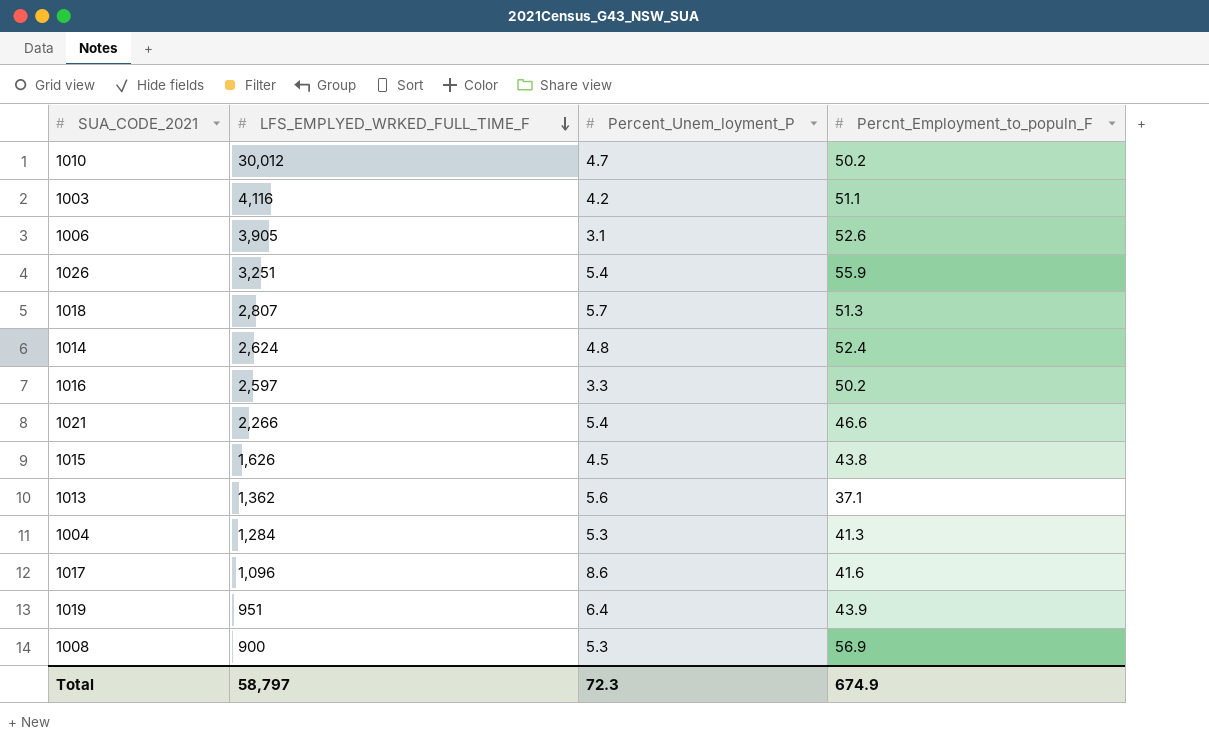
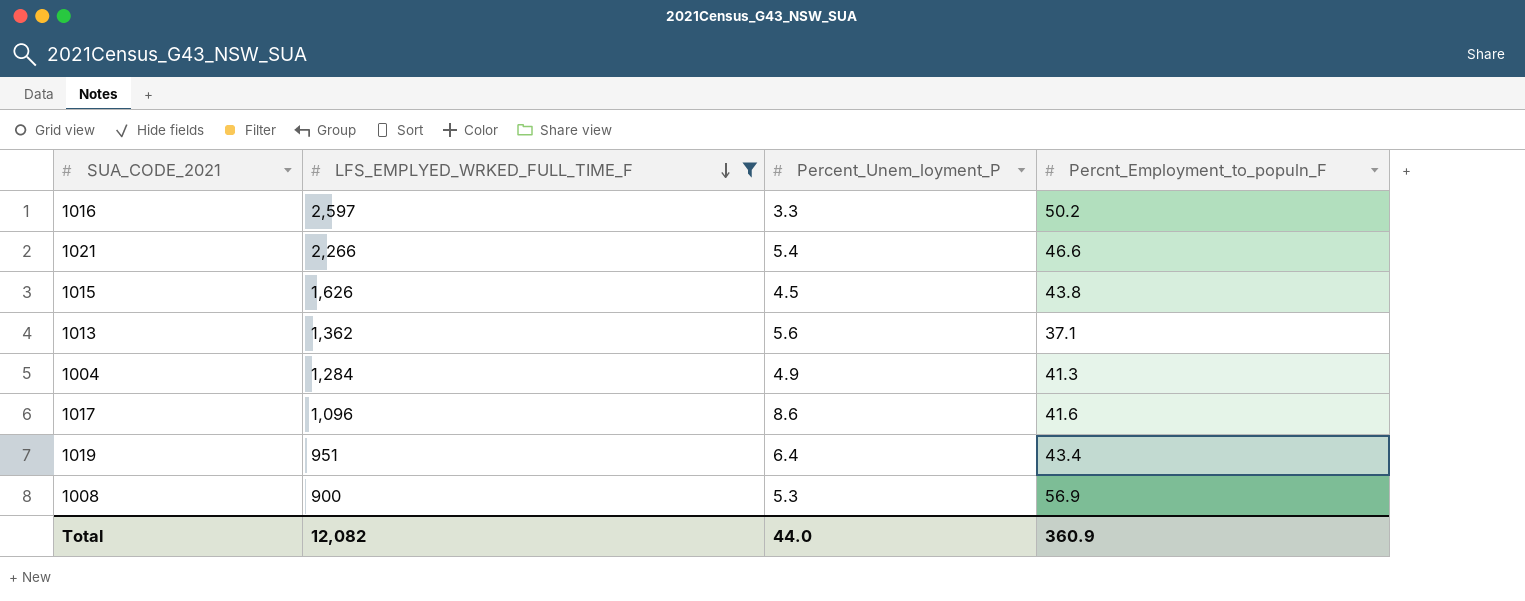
filter: none -> LFS_EMPLYED_WRKED_FULL_TIME_F <= 2,597
1004 | Percent_Unem_loyment_P: 5.3 -> 4.9
1019 | Percnt_Employment_to_populn_F: 43.9 -> 43.4
Total | LFS_EMPLYED_WRKED_FULL_TIME_F: 58,797 -> 12,082
Total | Percent_Unem_loyment_P: 72.3 -> 44.0
Total | Percnt_Employment_to_populn_F: 674.9 -> 360.9

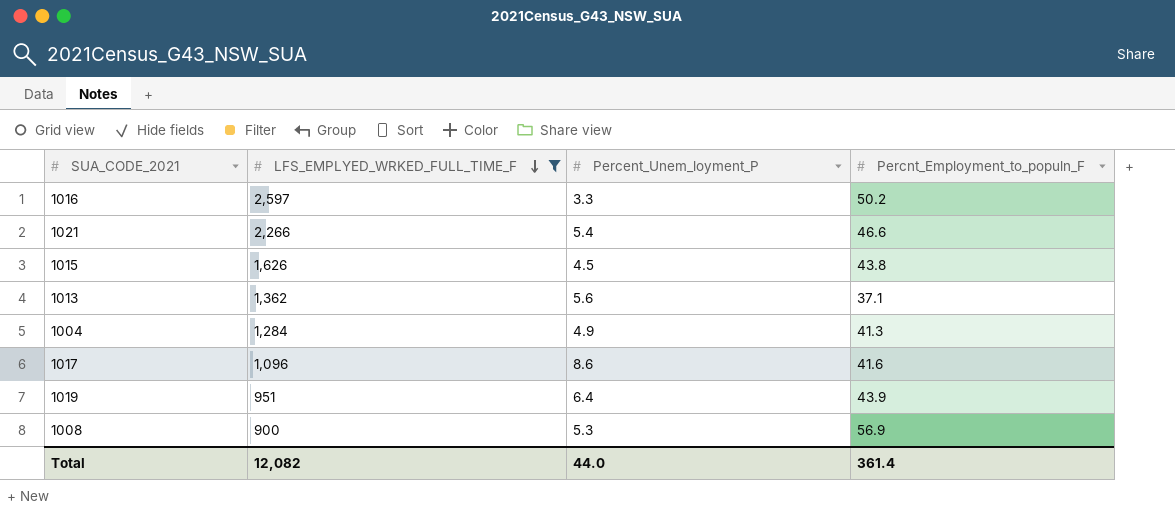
1019 | Percnt_Employment_to_populn_F: 43.4 -> 43.9
Total | Percnt_Employment_to_populn_F: 360.9 -> 361.4

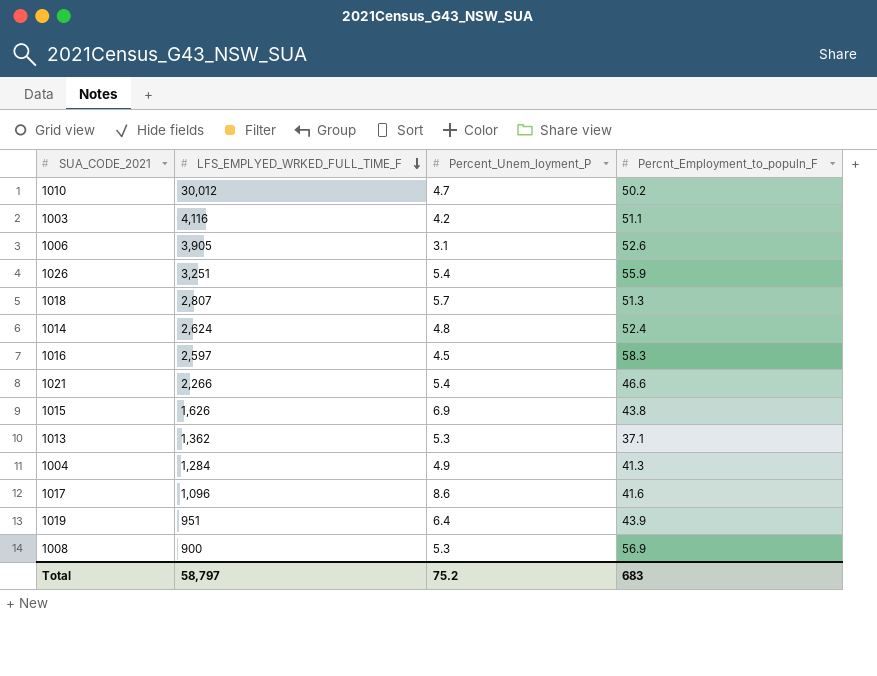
filter: LFS_EMPLYED_WRKED_FULL_TIME_F <= 2,597 -> none
1016 | Percent_Unem_loyment_P: 3.3 -> 4.5
1016 | Percnt_Employment_to_populn_F: 50.2 -> 58.3
1015 | Percent_Unem_loyment_P: 4.5 -> 6.9
1013 | Percent_Unem_loyment_P: 5.6 -> 5.3
Total | LFS_EMPLYED_WRKED_FULL_TIME_F: 12,082 -> 58,797
Total | Percent_Unem_loyment_P: 44.0 -> 75.2
Total | Percnt_Employment_to_populn_F: 361.4 -> 683

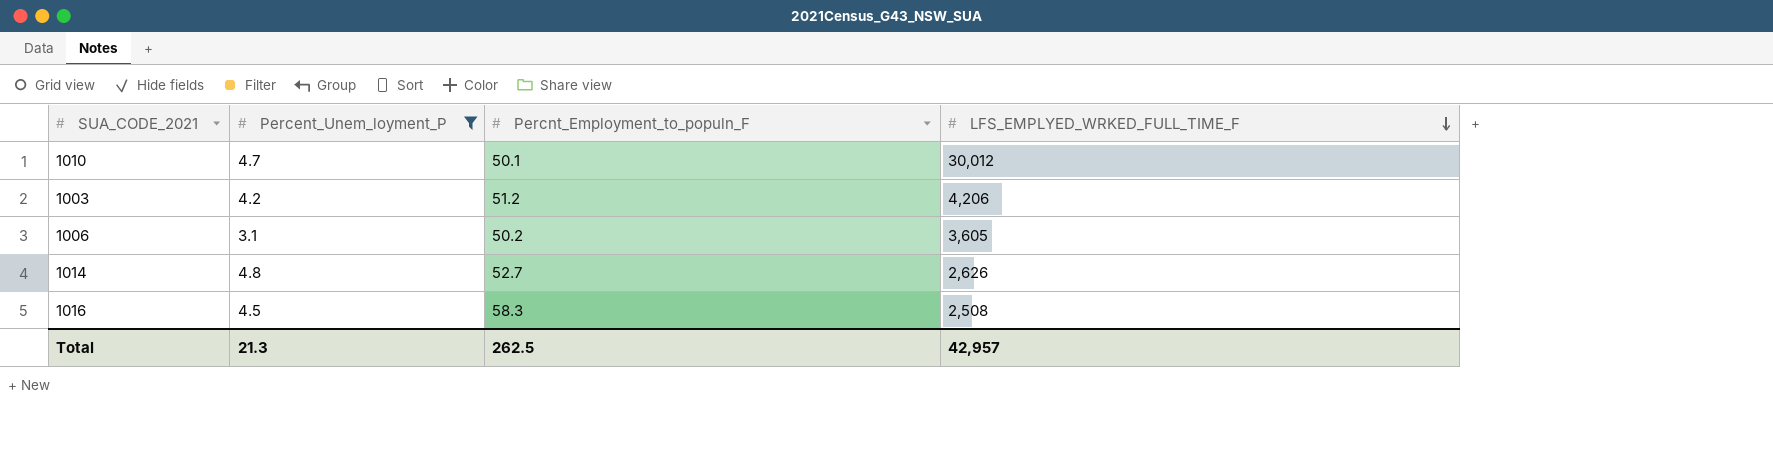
filter: none -> Percent_Unem_loyment_P <= 4.8
column LFS_EMPLYED_WRKED_FULL_TIME_F | position: 2 -> 4
1010 | Percnt_Employment_to_populn_F: 50.2 -> 50.1
1003 | Percnt_Employment_to_populn_F: 51.1 -> 51.2
1003 | LFS_EMPLYED_WRKED_FULL_TIME_F: 4,116 -> 4,206
1006 | Percnt_Employment_to_populn_F: 52.6 -> 50.2
1006 | LFS_EMPLYED_WRKED_FULL_TIME_F: 3,905 -> 3,605
1014 | Percnt_Employment_to_populn_F: 52.4 -> 52.7
1014 | LFS_EMPLYED_WRKED_FULL_TIME_F: 2,624 -> 2,626
1016 | LFS_EMPLYED_WRKED_FULL_TIME_F: 2,597 -> 2,508
Total | Percent_Unem_loyment_P: 75.2 -> 21.3
Total | Percnt_Employment_to_populn_F: 683 -> 262.5
Total | LFS_EMPLYED_WRKED_FULL_TIME_F: 58,797 -> 42,957

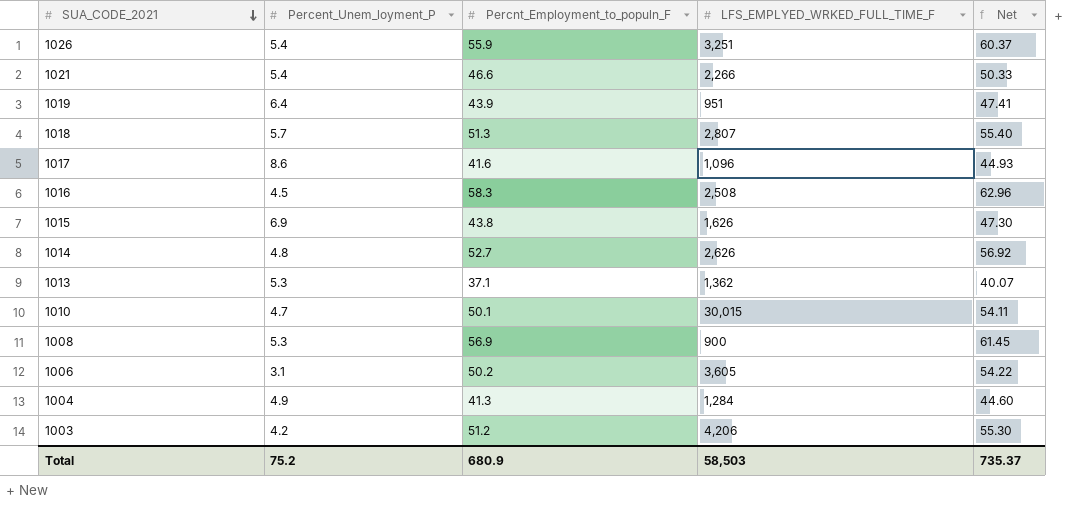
filter: Percent_Unem_loyment_P <= 4.8 -> none
row order: LFS_EMPLYED_WRKED_FULL_TIME_F descending -> SUA_CODE_2021 descending
column Net | formula: none -> [Percnt_Employment_to_populn_F] * 1.08
1010 | LFS_EMPLYED_WRKED_FULL_TIME_F: 30,012 -> 30,015
Total | Percent_Unem_loyment_P: 21.3 -> 75.2
Total | Percnt_Employment_to_populn_F: 262.5 -> 680.9
Total | LFS_EMPLYED_WRKED_FULL_TIME_F: 42,957 -> 58,503

